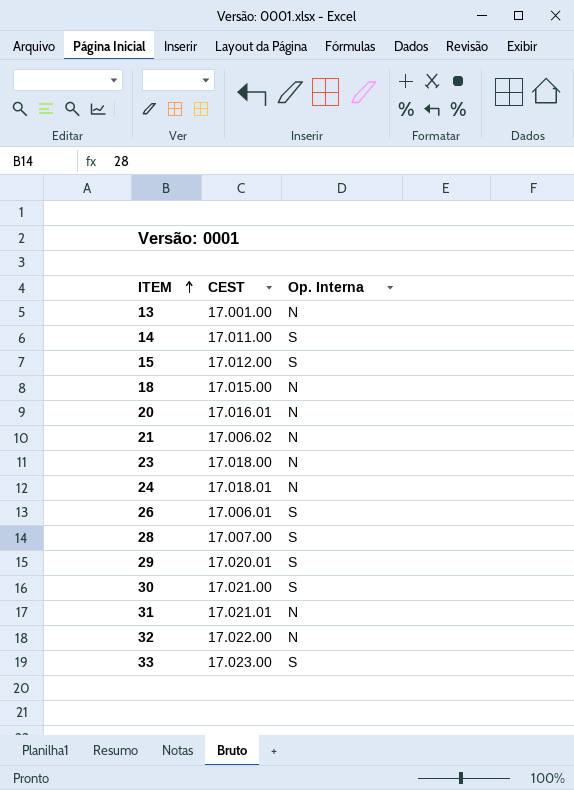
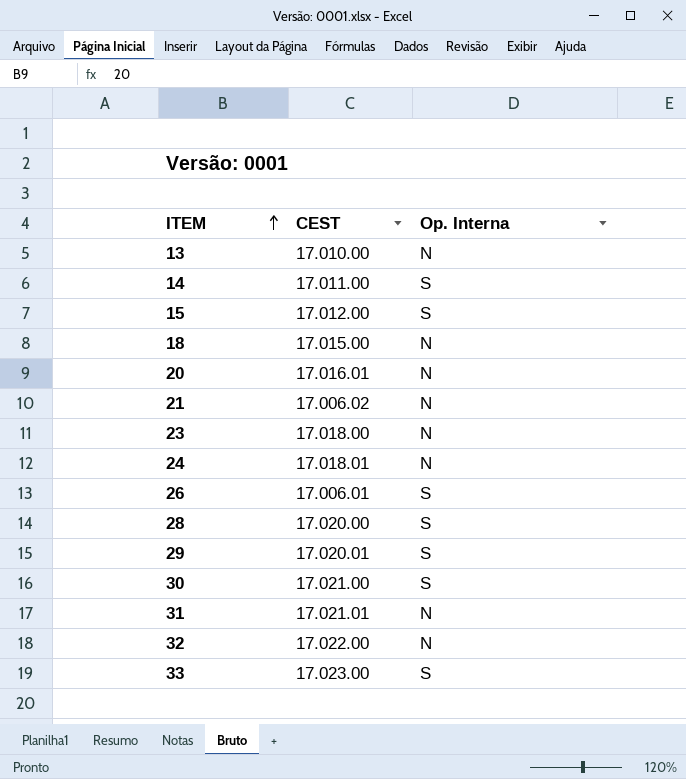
13 | CEST: 17.001.00 -> 17.010.00
28 | CEST: 17.007.00 -> 17.020.00

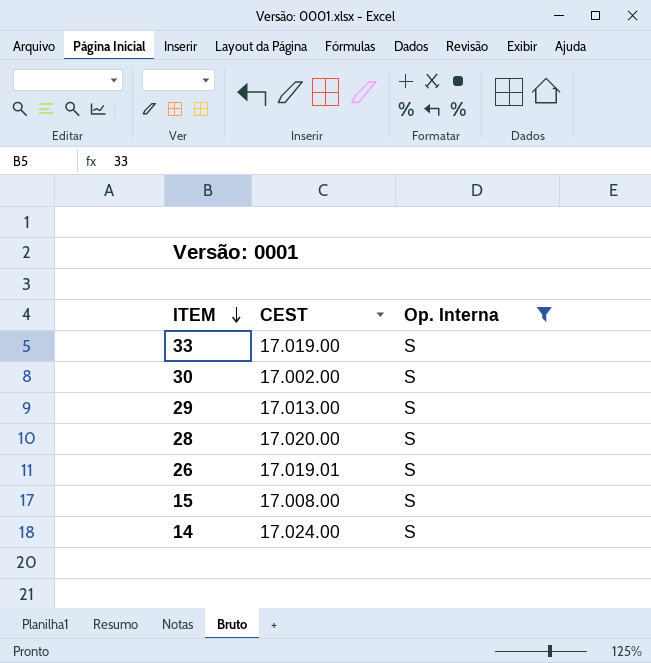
filter: none -> Op. Interna = S
row order: ITEM ascending -> ITEM descending
33 | CEST: 17.023.00 -> 17.019.00
30 | CEST: 17.021.00 -> 17.002.00
29 | CEST: 17.020.01 -> 17.013.00
26 | CEST: 17.006.01 -> 17.019.01
15 | CEST: 17.012.00 -> 17.008.00
14 | CEST: 17.011.00 -> 17.024.00

